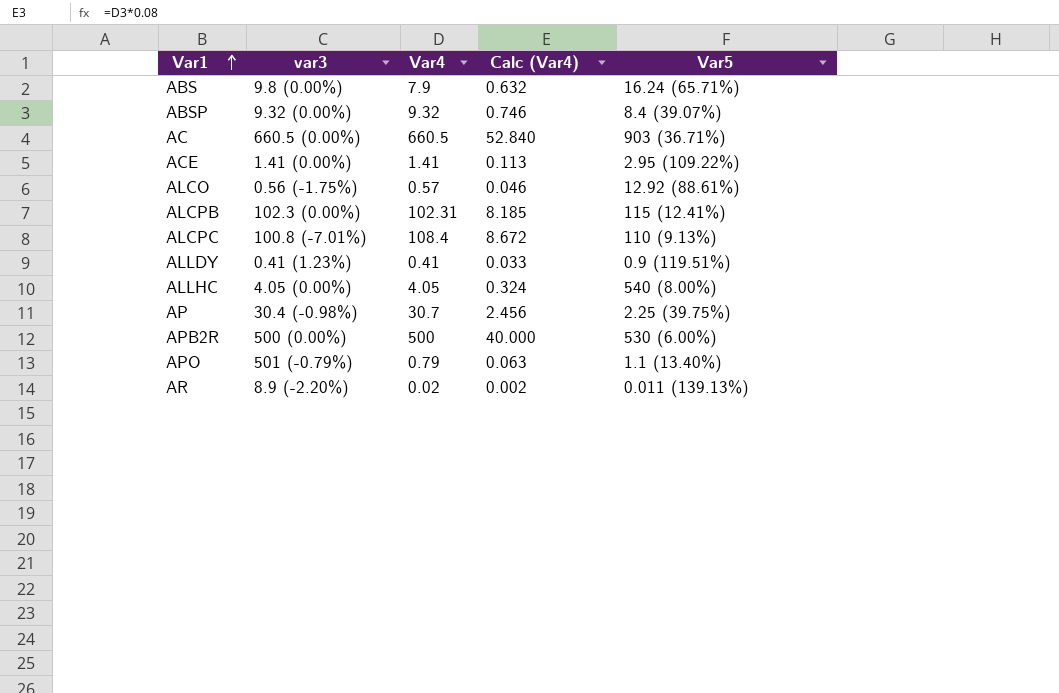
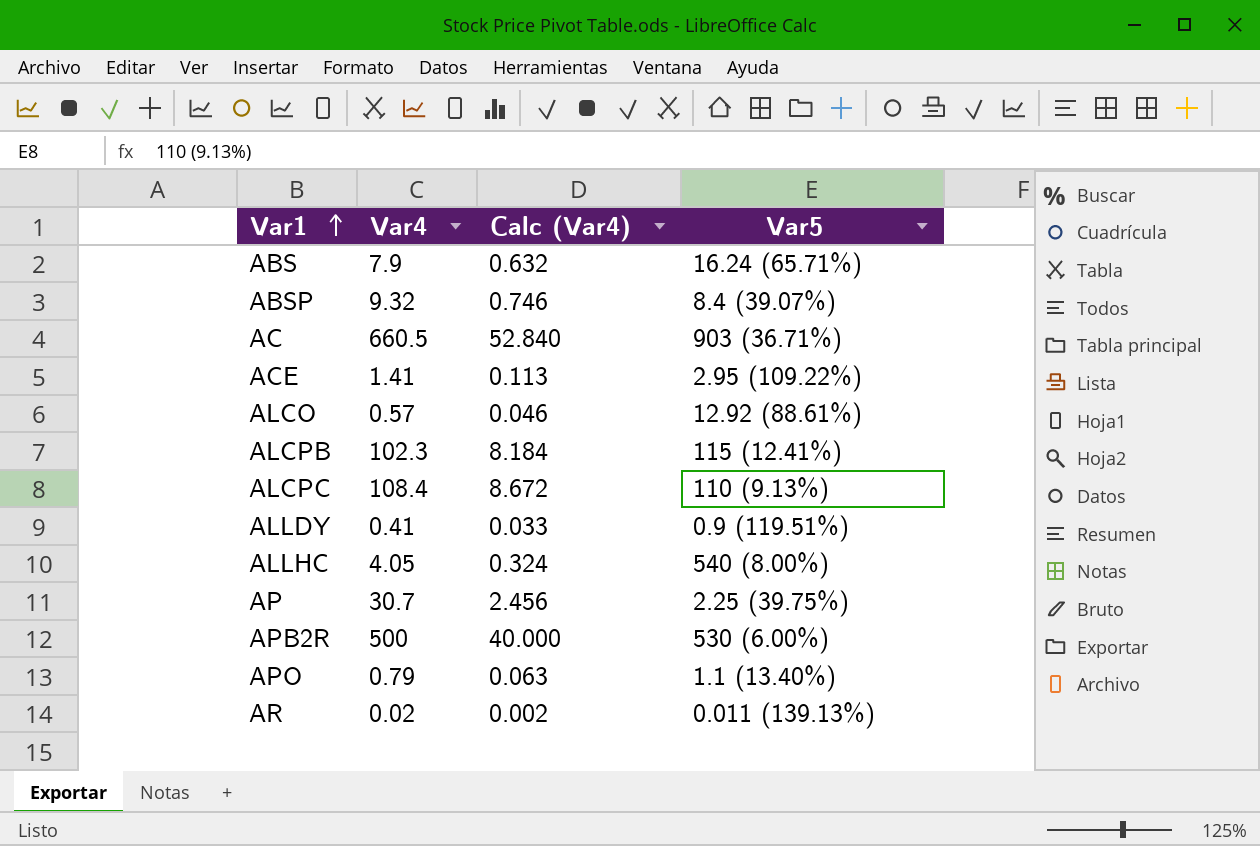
column var3 | position: 2 -> none
ALCPB | Var4: 102.31 -> 102.3
ALCPB | Calc (Var4): 8.185 -> 8.184

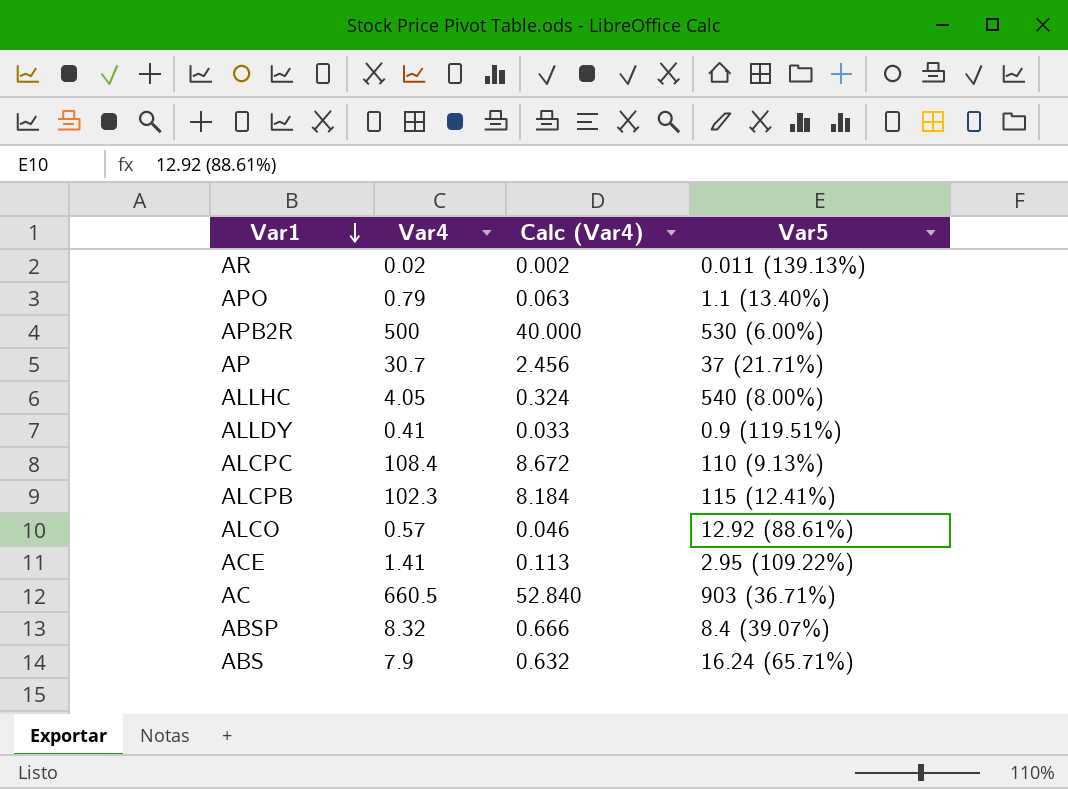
row order: Var1 ascending -> Var1 descending
AP | Var5: 2.25 (39.75%) -> 37 (21.71%)
ABSP | Var4: 9.32 -> 8.32
ABSP | Calc (Var4): 0.746 -> 0.666

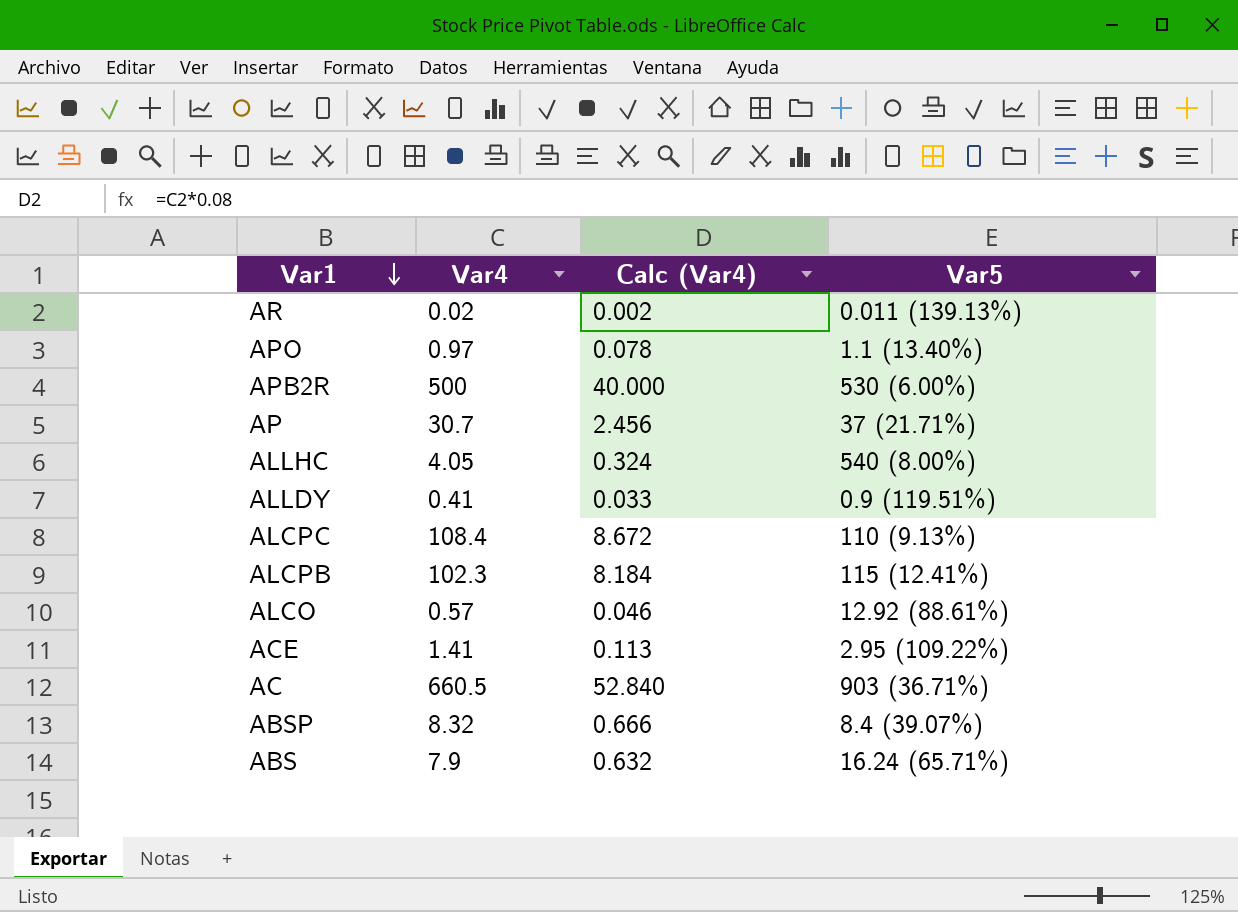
APO | Var4: 0.79 -> 0.97
APO | Calc (Var4): 0.063 -> 0.078

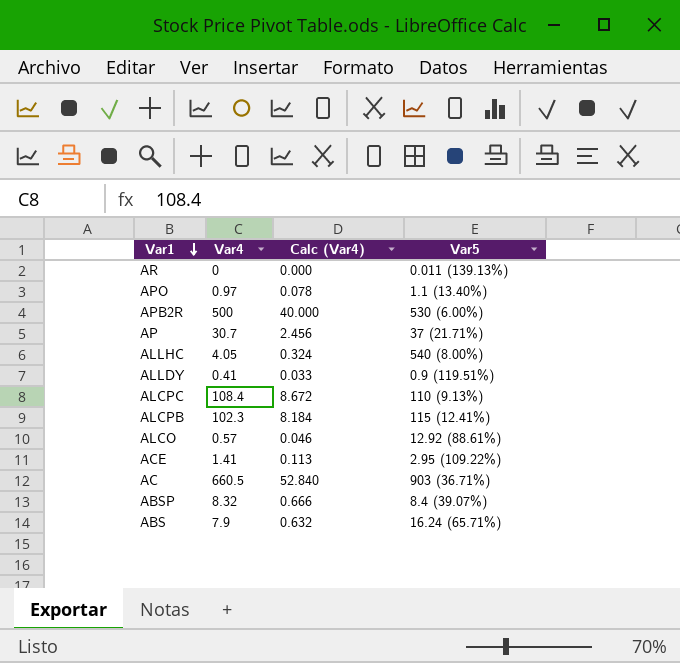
AR | Var4: 0.02 -> 0
AR | Calc (Var4): 0.002 -> 0.000

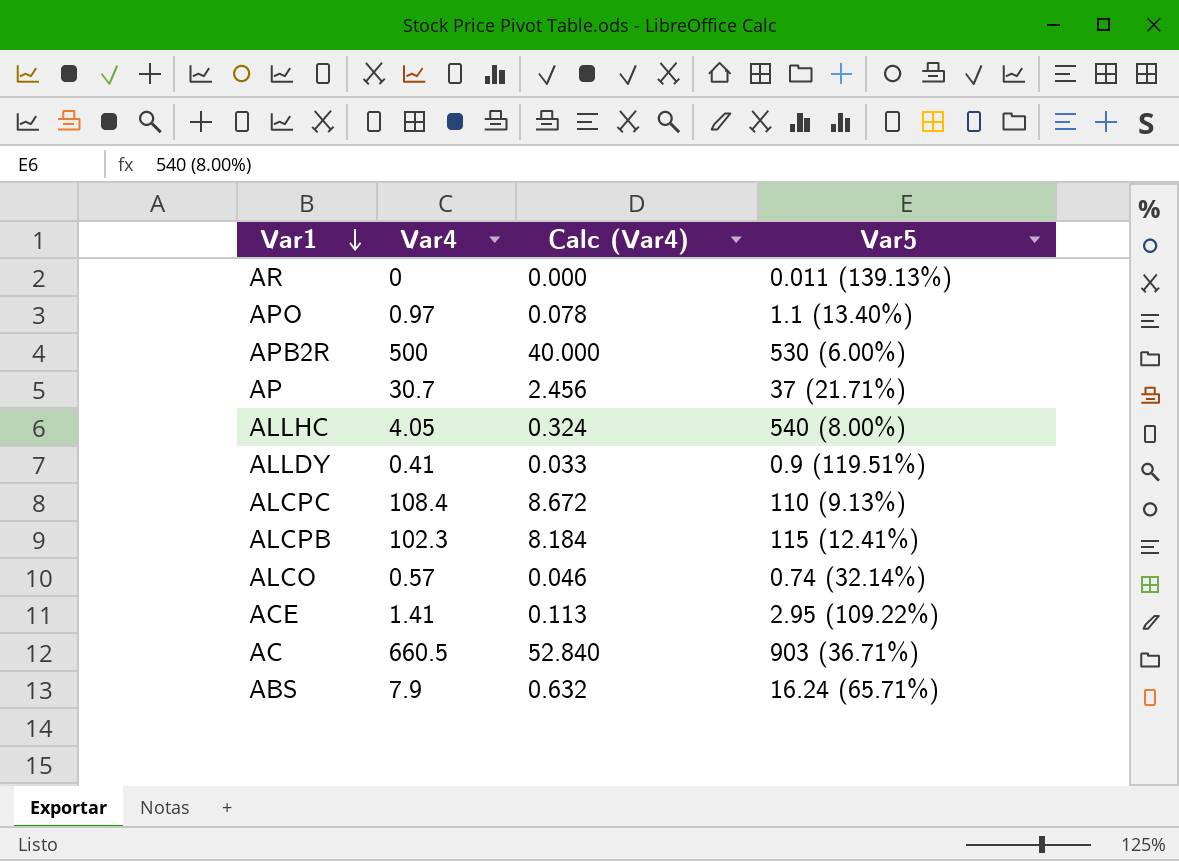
row ABSP: 8.32 | 0.666 | 8.4 (39.07%) -> none
ALCO | Var5: 12.92 (88.61%) -> 0.74 (32.14%)

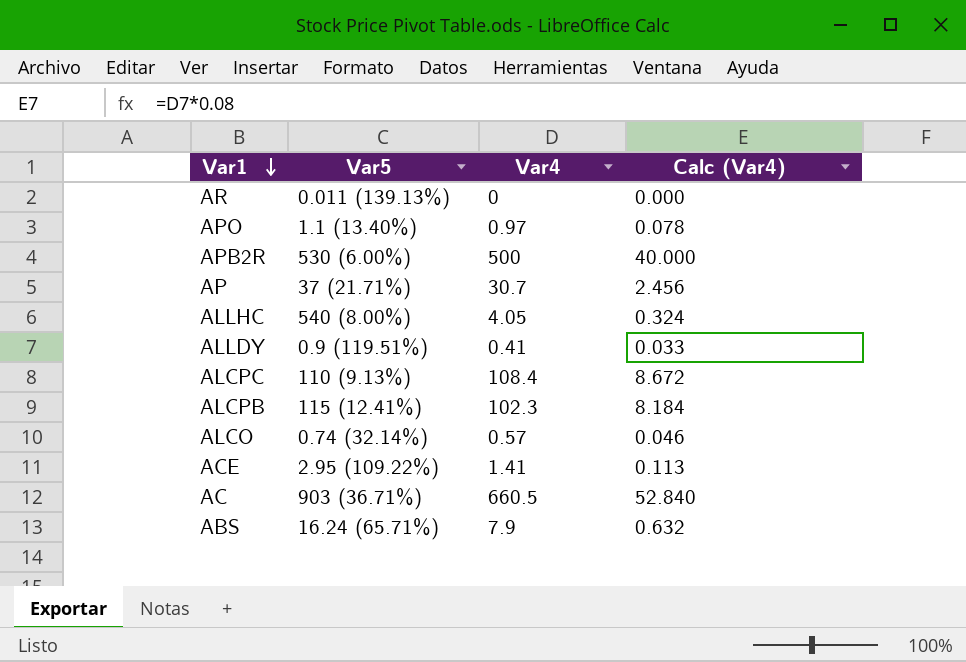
column Var5 | position: 4 -> 2

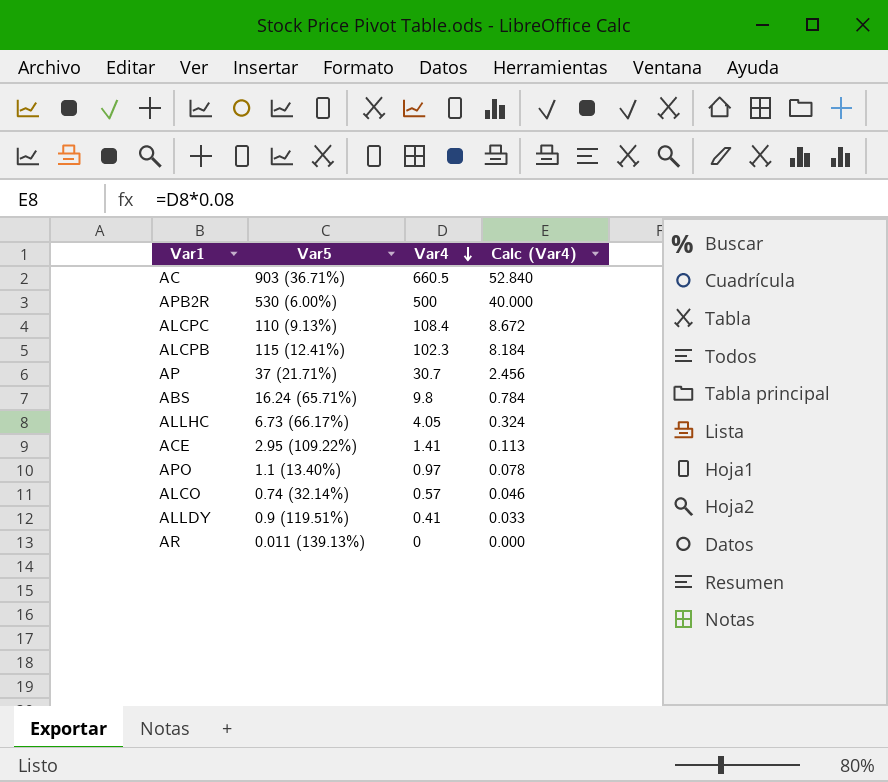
row order: Var1 descending -> Var4 descending
ABS | Var4: 7.9 -> 9.8
ABS | Calc (Var4): 0.632 -> 0.784
ALLHC | Var5: 540 (8.00%) -> 6.73 (66.17%)

